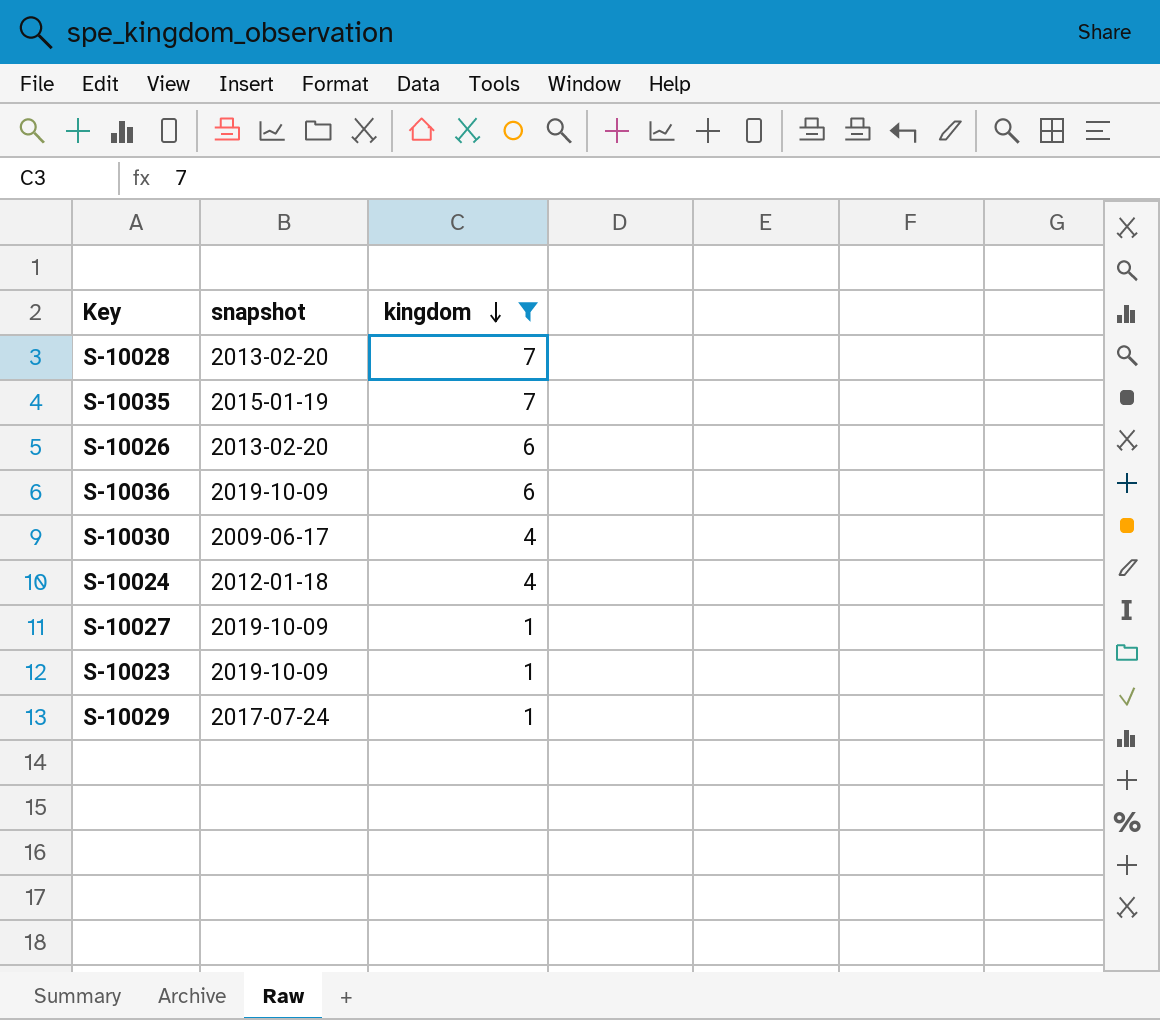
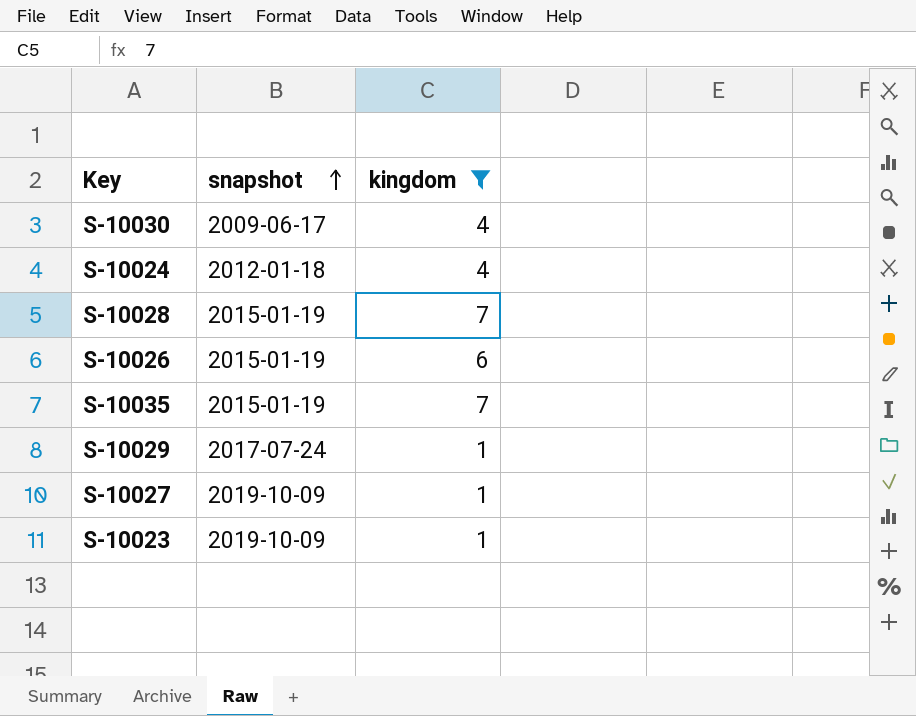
row order: kingdom descending -> snapshot ascending
row S-10036: 2019-10-09 | 6 -> none
S-10028 | snapshot: 2013-02-20 -> 2015-01-19
S-10026 | snapshot: 2013-02-20 -> 2015-01-19

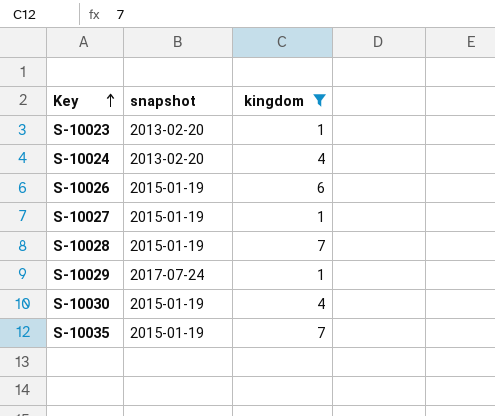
row order: snapshot ascending -> Key ascending
S-10023 | snapshot: 2019-10-09 -> 2013-02-20
S-10024 | snapshot: 2012-01-18 -> 2013-02-20
S-10027 | snapshot: 2019-10-09 -> 2015-01-19
S-10030 | snapshot: 2009-06-17 -> 2015-01-19

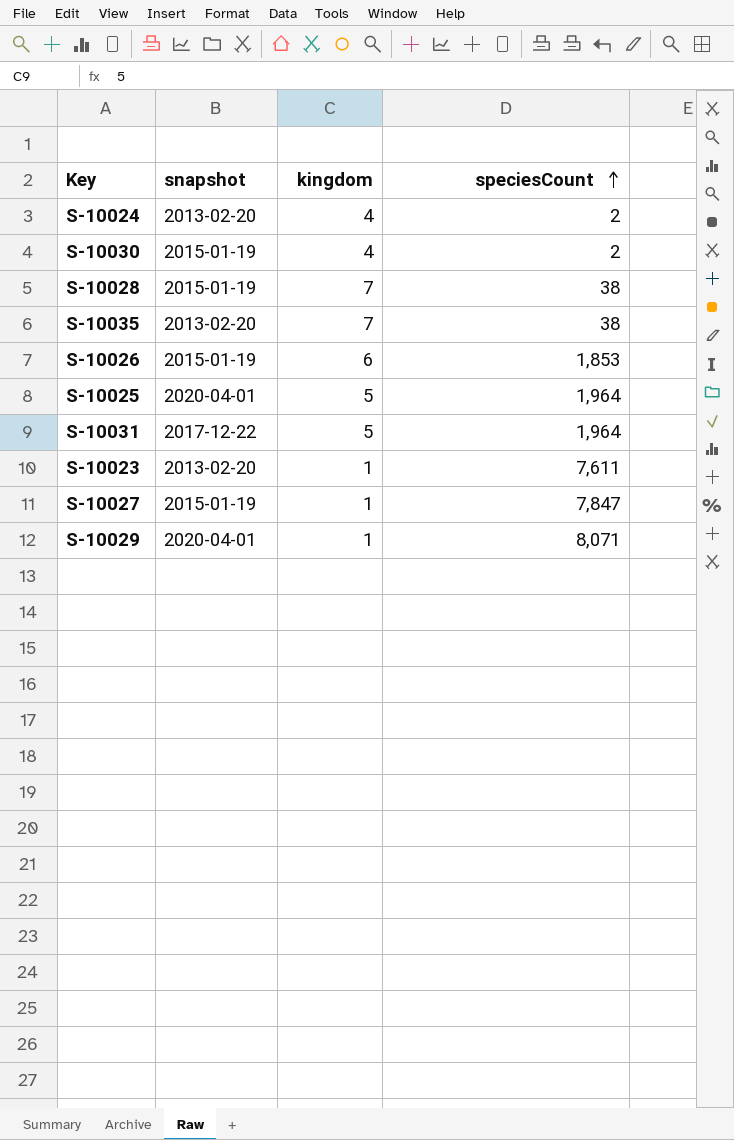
filter: kingdom != 5 -> none
row order: Key ascending -> speciesCount ascending
column speciesCount | position: none -> 4
S-10035 | snapshot: 2015-01-19 -> 2013-02-20
S-10029 | snapshot: 2017-07-24 -> 2020-04-01

